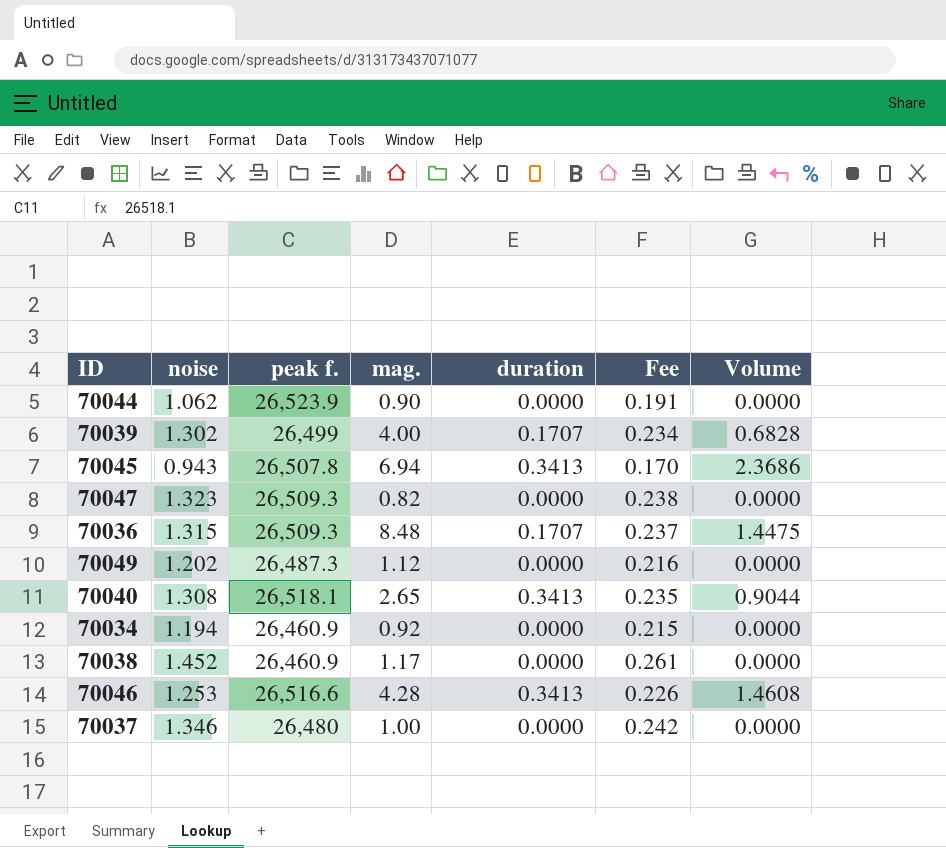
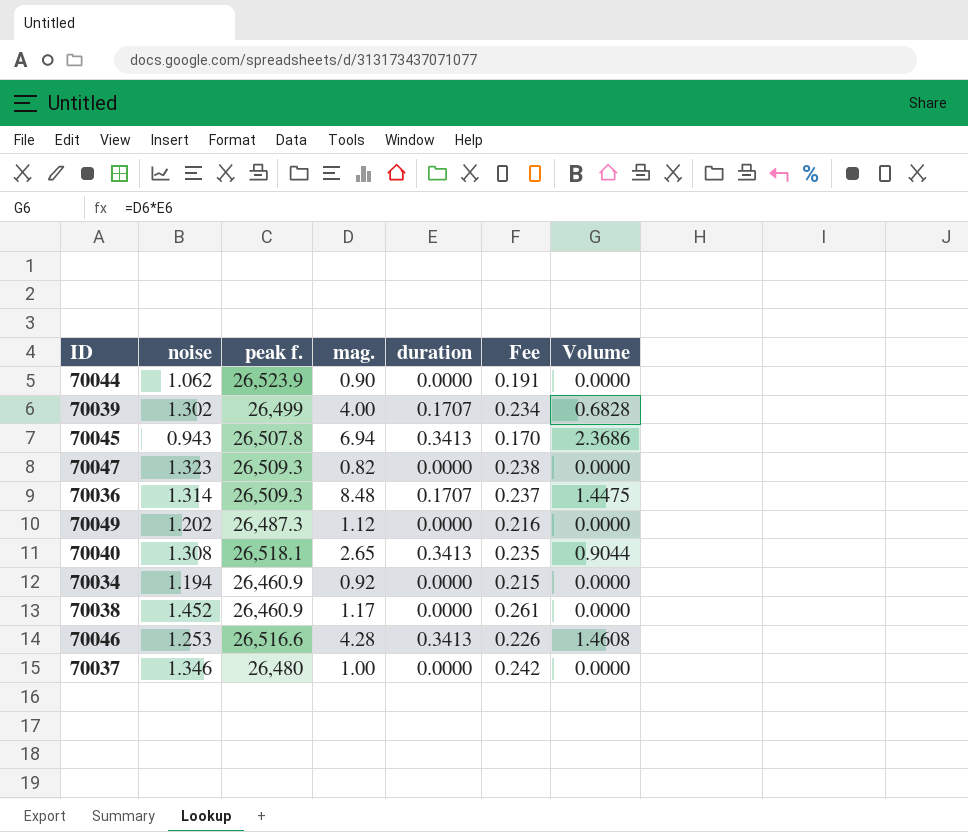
70036 | noise: 1.315 -> 1.314

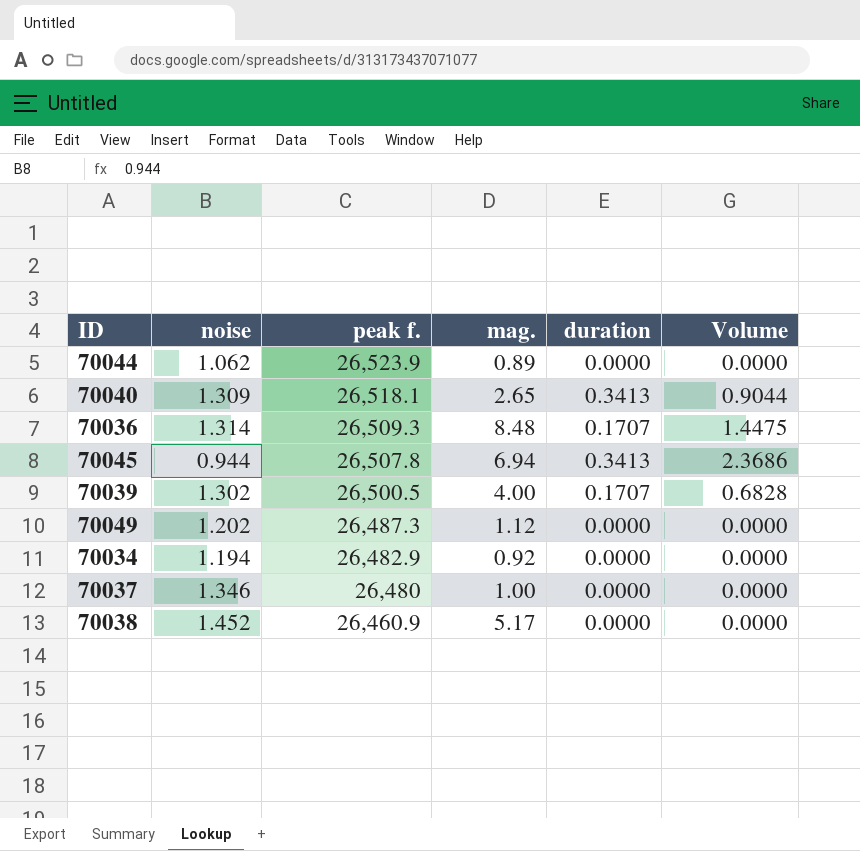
row order: none -> peak f. descending
column Fee | formula: [noise] * 0.18 -> none
row 70047: 1.323 | 26,509.3 | 0.82 | 0.0000 | 0.238 | 0.0000 -> none
row 70046: 1.253 | 26,516.6 | 4.28 | 0.3413 | 0.226 | 1.4608 -> none
70044 | mag.: 0.90 -> 0.89
70040 | noise: 1.308 -> 1.309
70045 | noise: 0.943 -> 0.944
70039 | peak f.: 26,499 -> 26,500.5
70034 | peak f.: 26,460.9 -> 26,482.9
70038 | mag.: 1.17 -> 5.17

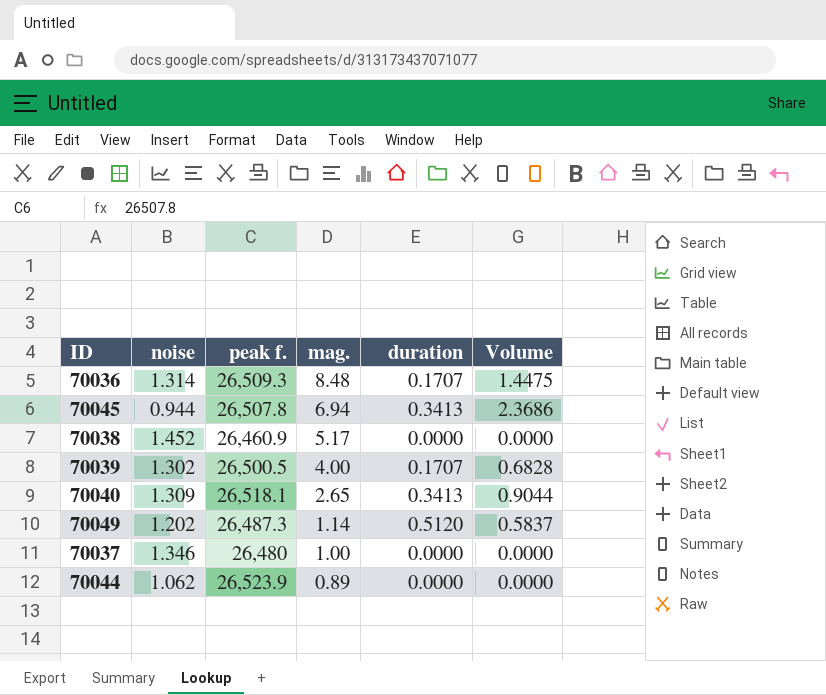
row order: peak f. descending -> mag. descending
row 70034: 1.194 | 26,482.9 | 0.92 | 0.0000 | 0.0000 -> none
70049 | mag.: 1.12 -> 1.14
70049 | duration: 0.0000 -> 0.5120
70049 | Volume: 0.0000 -> 0.5837

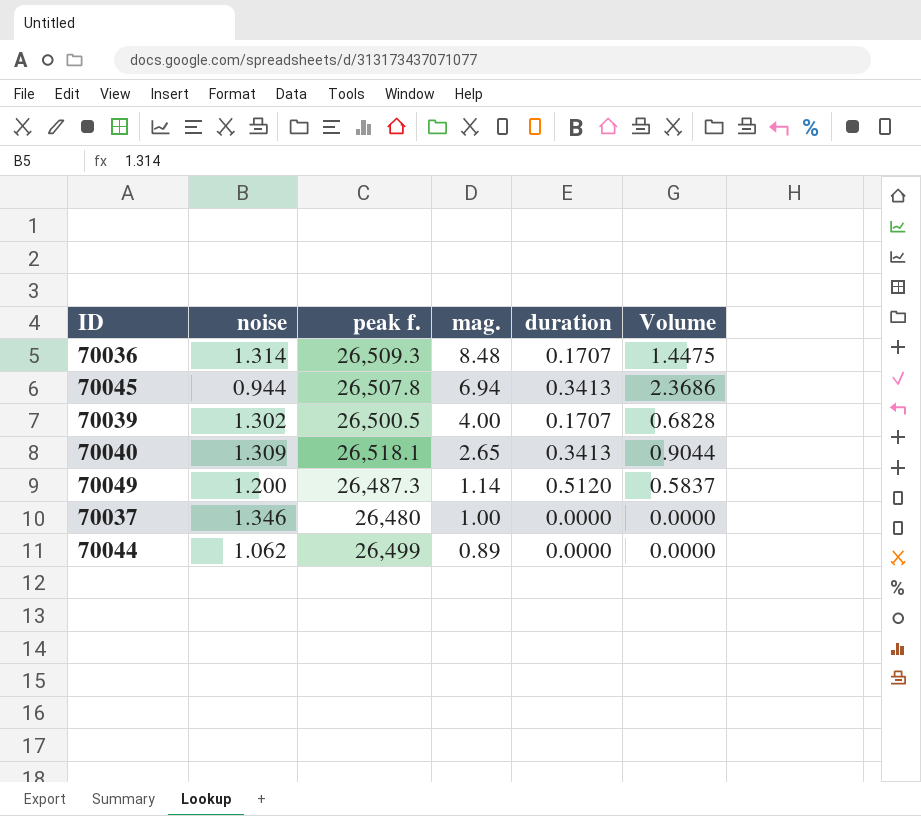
row 70038: 1.452 | 26,460.9 | 5.17 | 0.0000 | 0.0000 -> none
70049 | noise: 1.202 -> 1.200
70044 | peak f.: 26,523.9 -> 26,499

